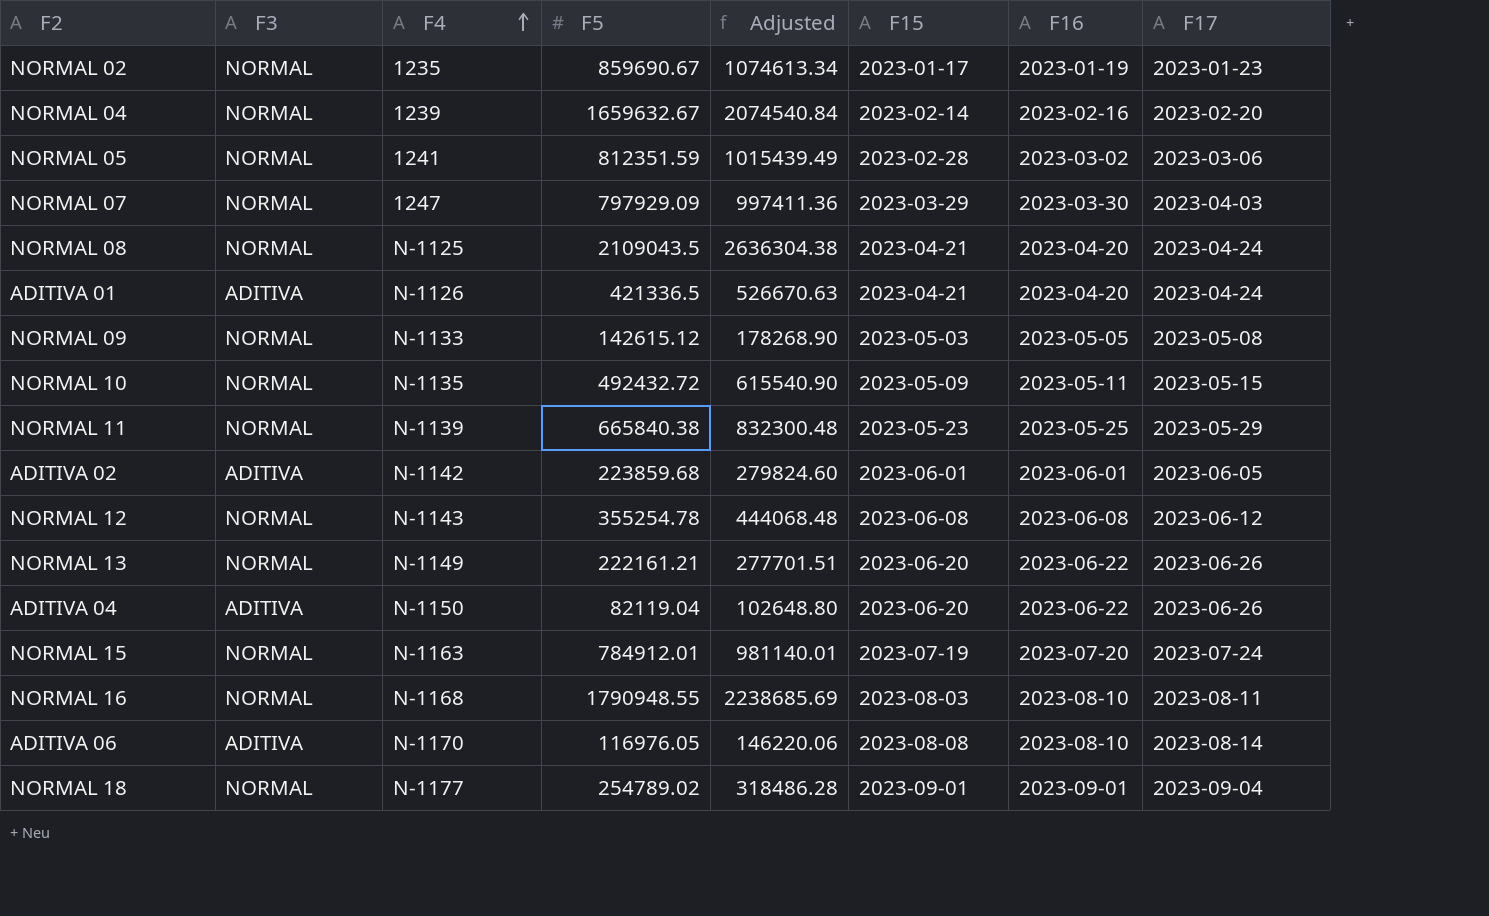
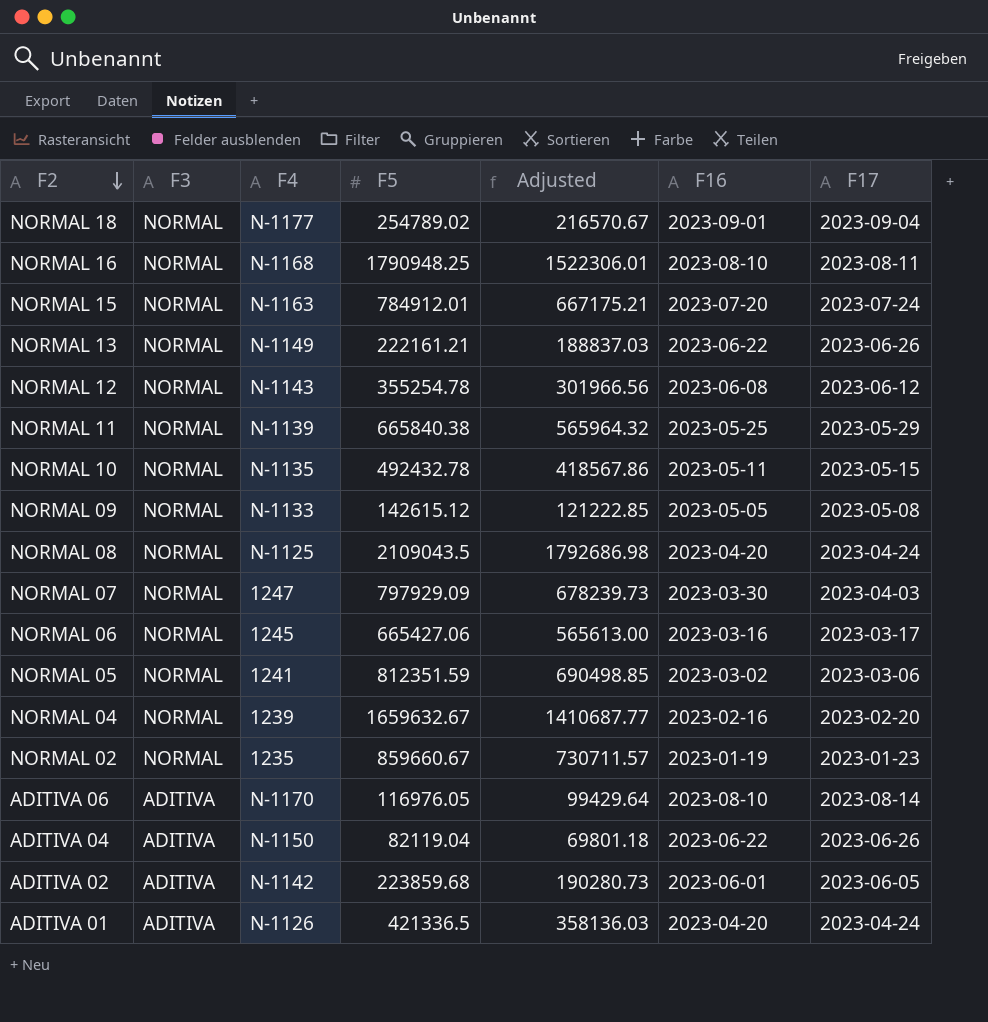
row order: F4 ascending -> F2 descending
column F15 | position: 6 -> none
column Adjusted | formula: [F5] * 1.25 -> [F5] * 0.85
NORMAL 16 | F5: 1790948.55 -> 1790948.25
NORMAL 10 | F5: 492432.72 -> 492432.78
row NORMAL 06: none -> NORMAL | 1245 | 665427.06 | 565613.00 | 2023-03-16 | 2023-03-17
NORMAL 02 | F5: 859690.67 -> 859660.67

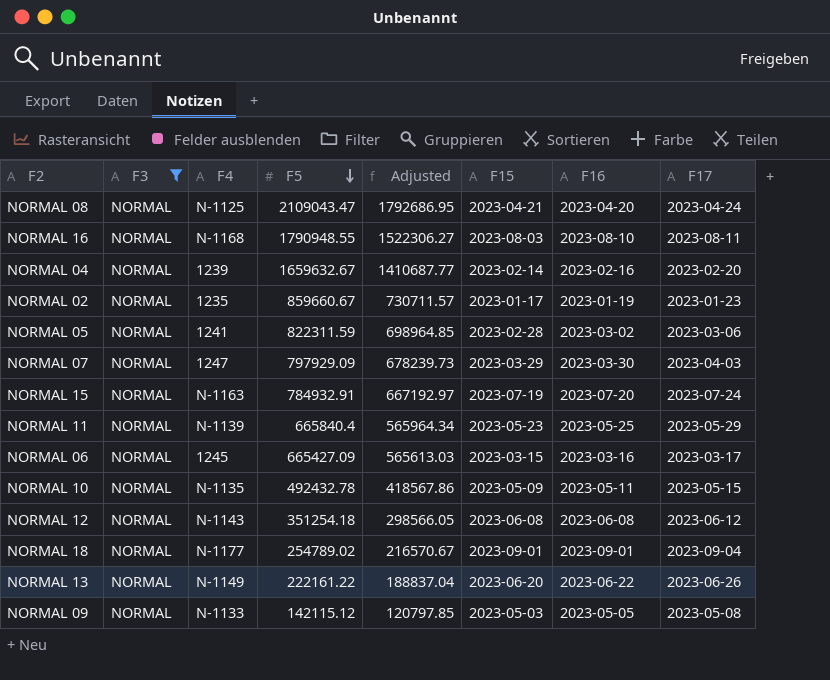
filter: none -> F3 = NORMAL
row order: F2 descending -> F5 descending
column F15 | position: none -> 6
NORMAL 08 | F5: 2109043.5 -> 2109043.47
NORMAL 08 | Adjusted: 1792686.98 -> 1792686.95
NORMAL 16 | F5: 1790948.25 -> 1790948.55
NORMAL 16 | Adjusted: 1522306.01 -> 1522306.27
NORMAL 05 | F5: 812351.59 -> 822311.59
NORMAL 05 | Adjusted: 690498.85 -> 698964.85
NORMAL 15 | F5: 784912.01 -> 784932.91
NORMAL 15 | Adjusted: 667175.21 -> 667192.97
NORMAL 11 | F5: 665840.38 -> 665840.4
NORMAL 11 | Adjusted: 565964.32 -> 565964.34
NORMAL 06 | F5: 665427.06 -> 665427.09
NORMAL 06 | Adjusted: 565613.00 -> 565613.03
NORMAL 12 | F5: 355254.78 -> 351254.18
NORMAL 12 | Adjusted: 301966.56 -> 298566.05
NORMAL 13 | F5: 222161.21 -> 222161.22
NORMAL 13 | Adjusted: 188837.03 -> 188837.04
NORMAL 09 | F5: 142615.12 -> 142115.12
NORMAL 09 | Adjusted: 121222.85 -> 120797.85

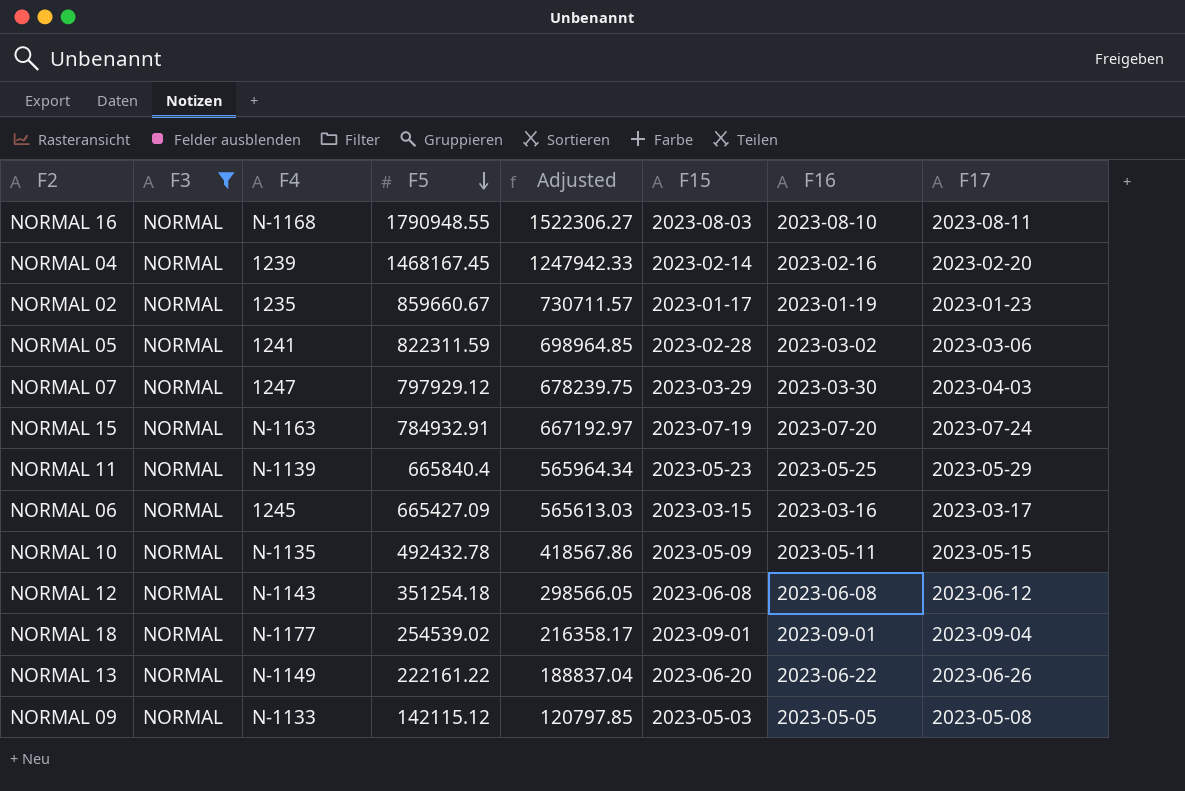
row NORMAL 08: NORMAL | N-1125 | 2109043.47 | 1792686.95 | 2023-04-21 | 2023-04-20 | 2023-04-24 -> none
NORMAL 04 | F5: 1659632.67 -> 1468167.45
NORMAL 04 | Adjusted: 1410687.77 -> 1247942.33
NORMAL 07 | F5: 797929.09 -> 797929.12
NORMAL 07 | Adjusted: 678239.73 -> 678239.75
NORMAL 18 | F5: 254789.02 -> 254539.02
NORMAL 18 | Adjusted: 216570.67 -> 216358.17

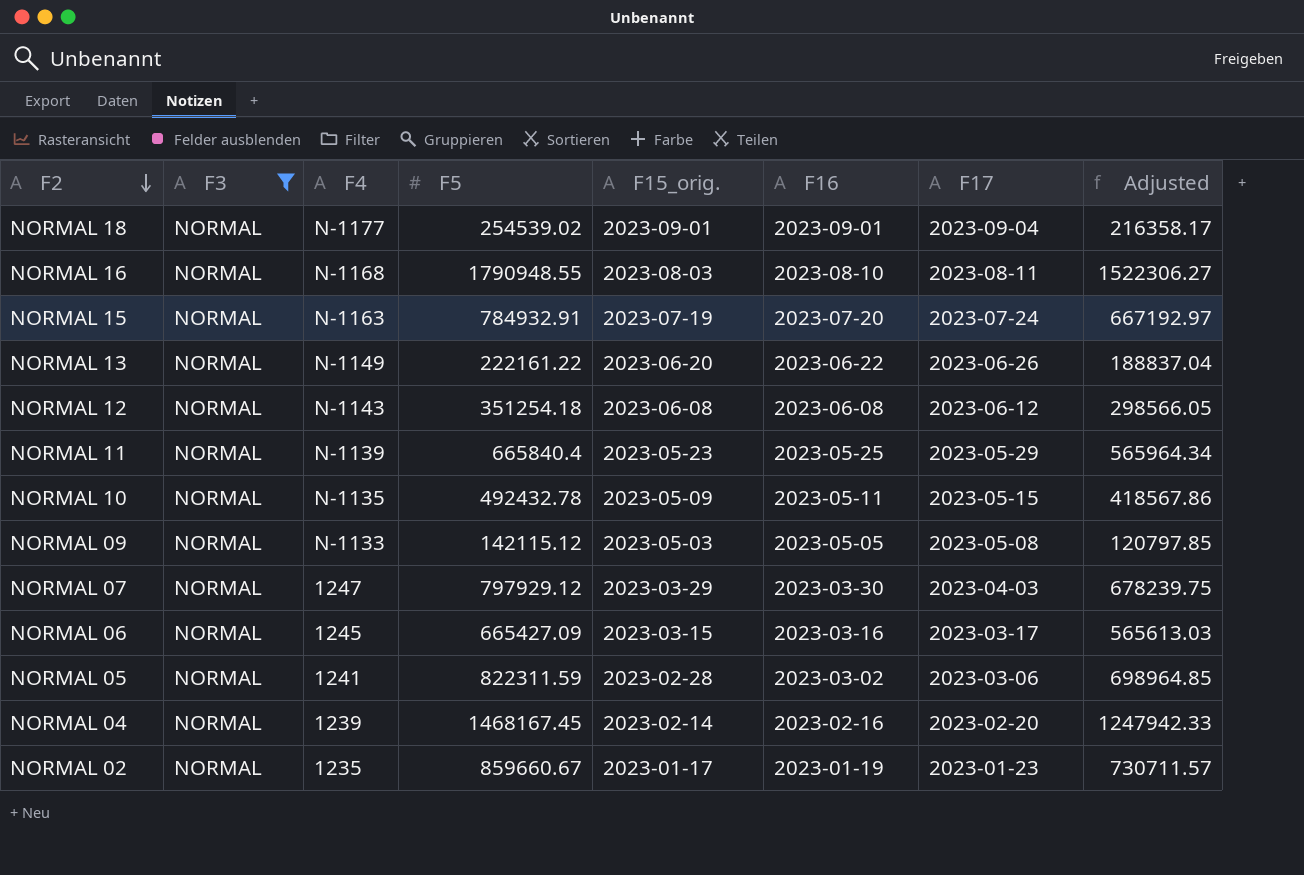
row order: F5 descending -> F2 descending
column name: F15 -> F15_orig.
column Adjusted | position: 5 -> 8

